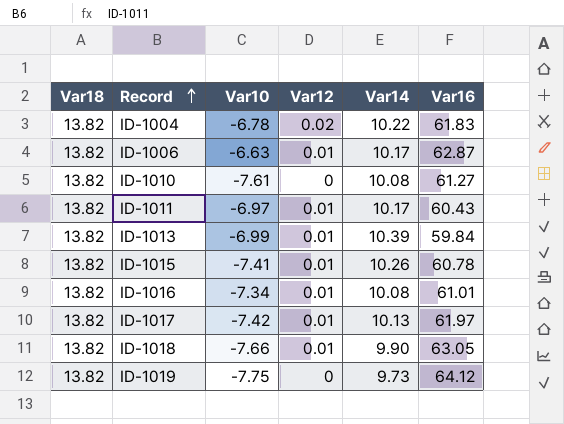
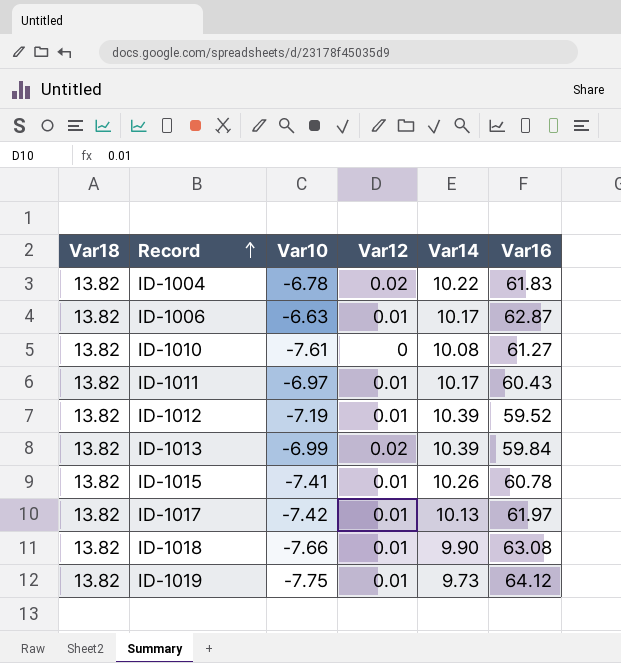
row ID-1016: 13.82 | -7.34 | 0.01 | 10.08 | 61.01 -> none
row ID-1012: none -> 13.82 | -7.19 | 0.01 | 10.39 | 59.52
ID-1013 | Var12: 0.01 -> 0.02
ID-1018 | Var16: 63.05 -> 63.08
ID-1019 | Var12: 0 -> 0.01

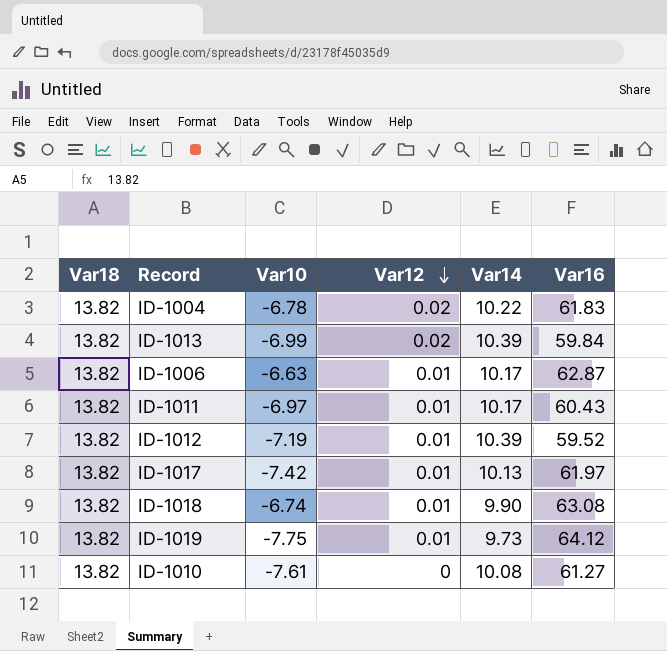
row order: Record ascending -> Var12 descending
row ID-1015: 13.82 | -7.41 | 0.01 | 10.26 | 60.78 -> none
ID-1018 | Var10: -7.66 -> -6.74

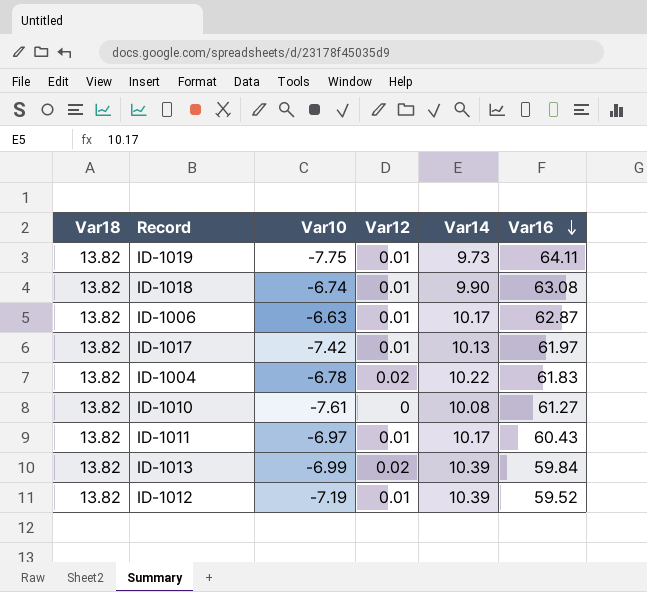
row order: Var12 descending -> Var16 descending
ID-1019 | Var16: 64.12 -> 64.11

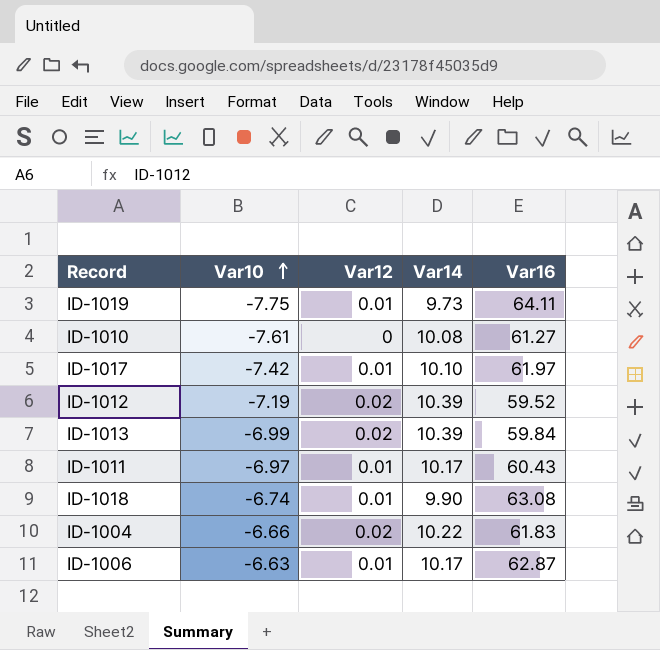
row order: Var16 descending -> Var10 ascending
column Var18 | position: 1 -> none
ID-1017 | Var14: 10.13 -> 10.10
ID-1012 | Var12: 0.01 -> 0.02
ID-1004 | Var10: -6.78 -> -6.66

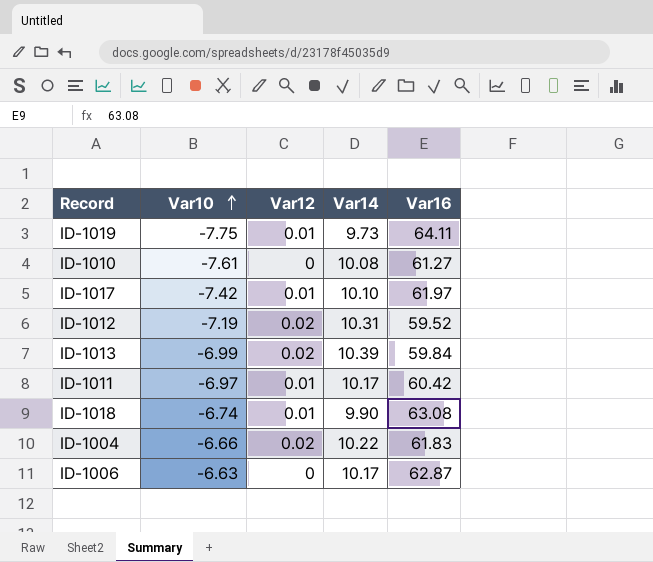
ID-1012 | Var14: 10.39 -> 10.31
ID-1011 | Var16: 60.43 -> 60.42
ID-1006 | Var12: 0.01 -> 0

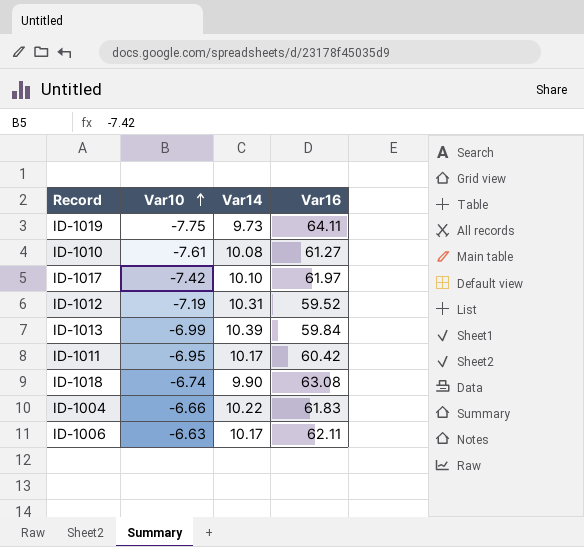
column Var12 | position: 3 -> none
ID-1011 | Var10: -6.97 -> -6.95
ID-1006 | Var16: 62.87 -> 62.11

